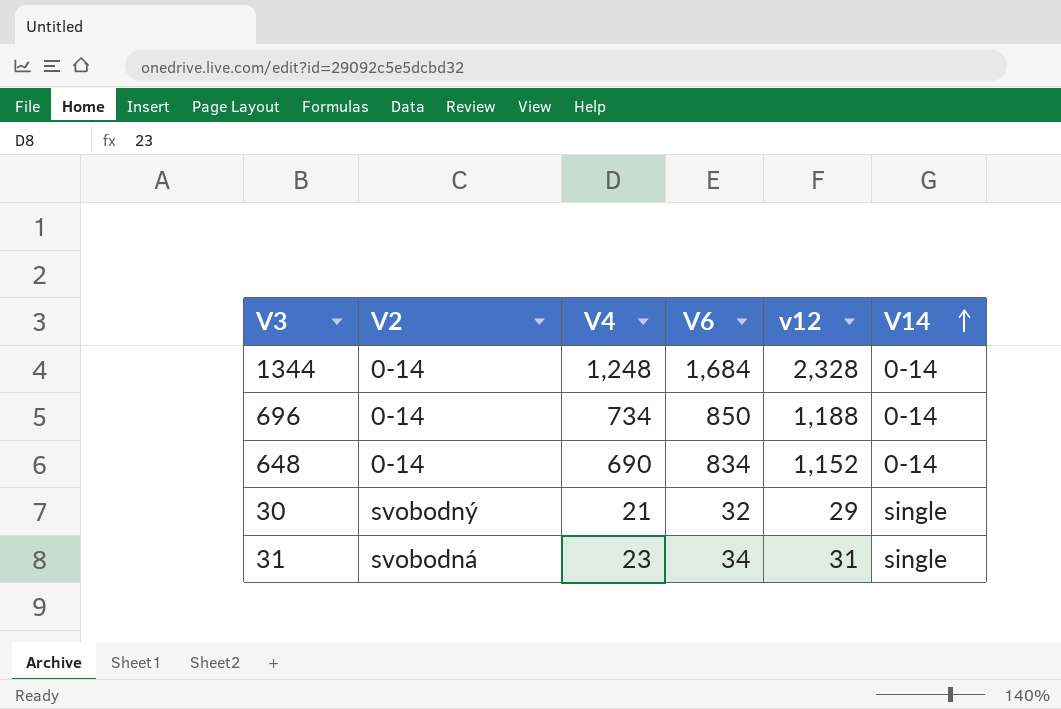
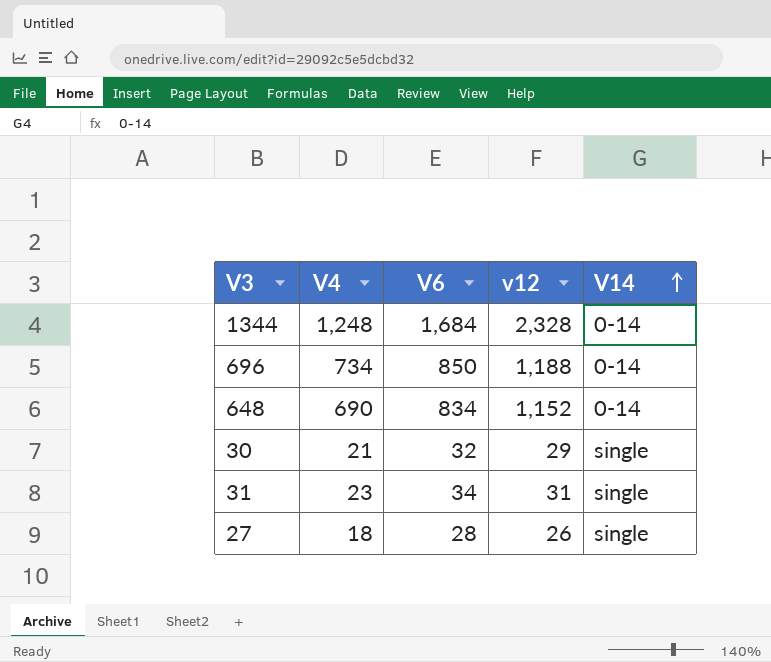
column V2 | position: 2 -> none
row 27: none -> 18 | 28 | 26 | single

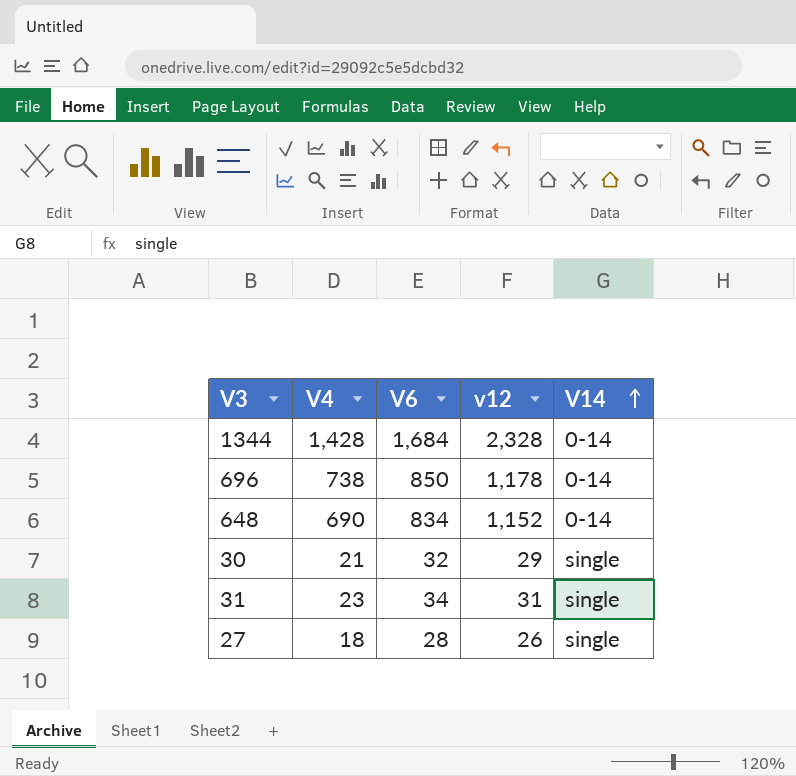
1344 | V4: 1,248 -> 1,428
696 | V4: 734 -> 738
696 | v12: 1,188 -> 1,178

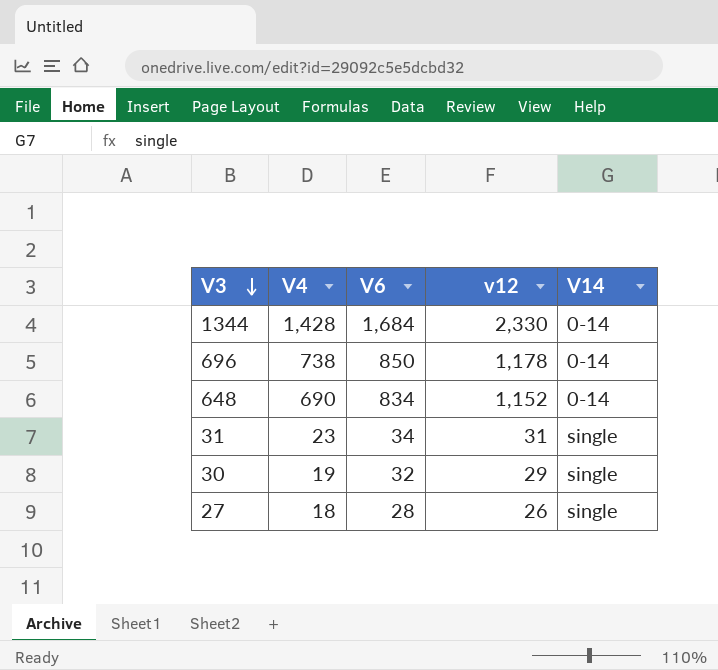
row order: V14 ascending -> V3 descending
1344 | v12: 2,328 -> 2,330
30 | V4: 21 -> 19

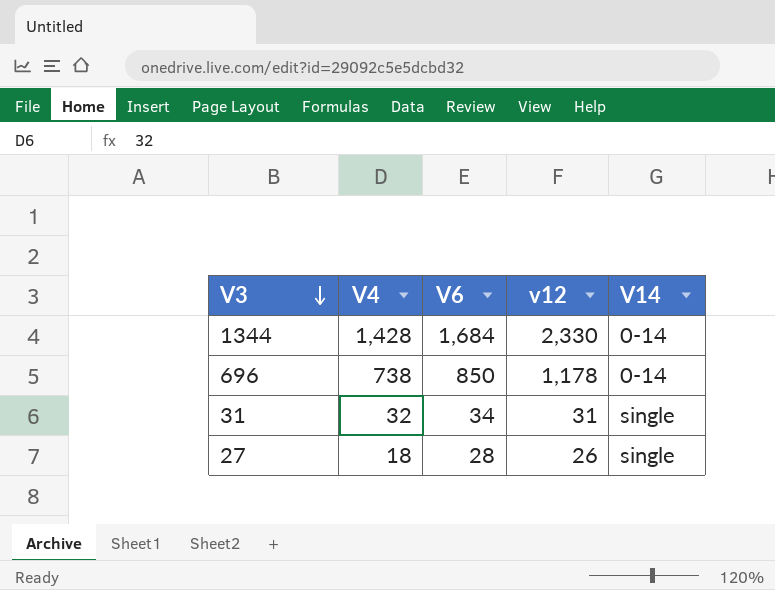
row 648: 690 | 834 | 1,152 | 0-14 -> none
row 30: 19 | 32 | 29 | single -> none
31 | V4: 23 -> 32

